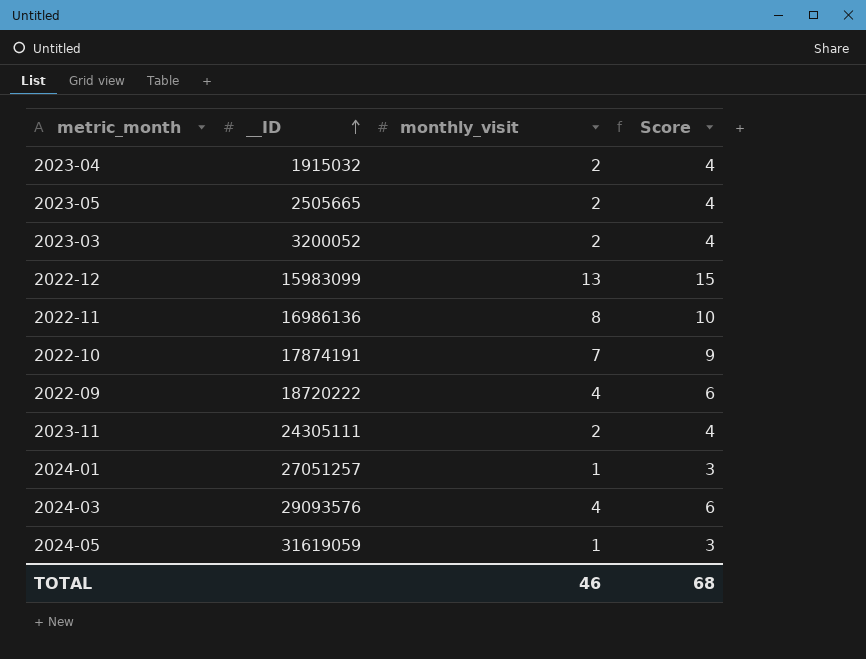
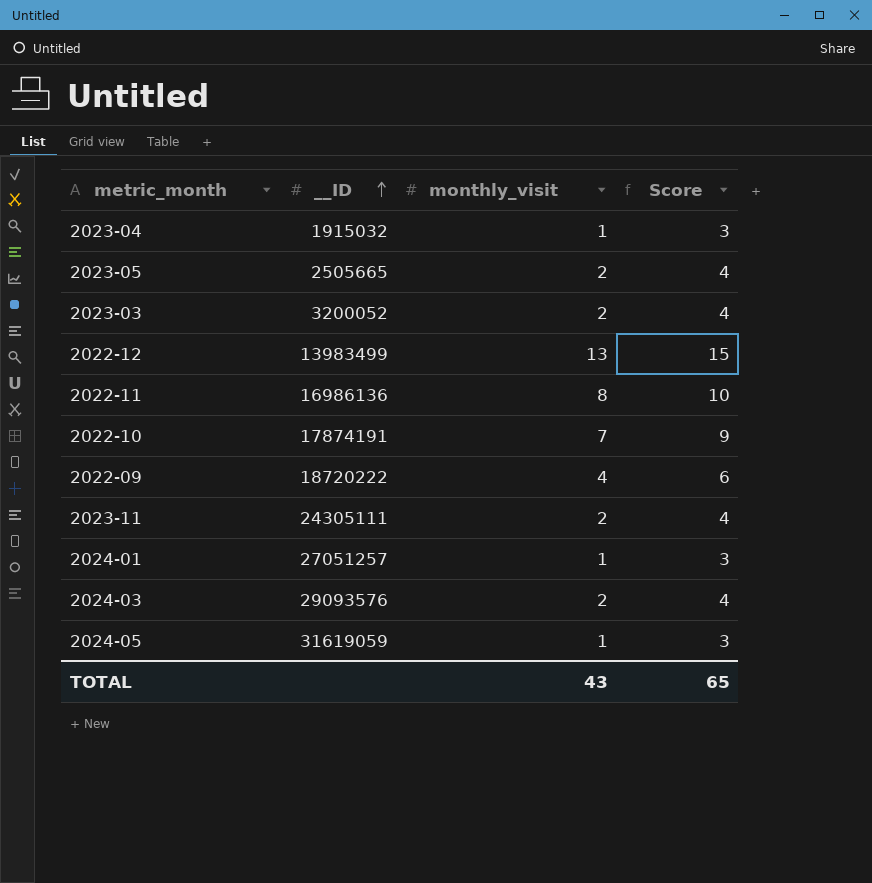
2023-04 | monthly_visit: 2 -> 1
2023-04 | Score: 4 -> 3
2022-12 | __ID: 15983099 -> 13983499
2024-03 | monthly_visit: 4 -> 2
2024-03 | Score: 6 -> 4
TOTAL | monthly_visit: 46 -> 43
TOTAL | Score: 68 -> 65

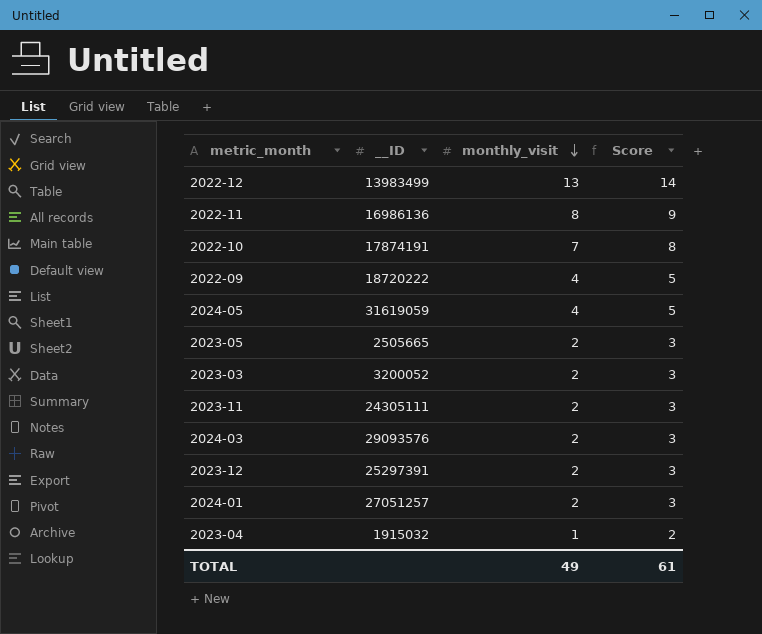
row order: __ID ascending -> monthly_visit descending
column Score | formula: [monthly_visit] + 2 -> [monthly_visit] + 1
2024-05 | monthly_visit: 1 -> 4
row 2023-12: none -> 25297391 | 2 | 3
2024-01 | monthly_visit: 1 -> 2
TOTAL | monthly_visit: 43 -> 49
TOTAL | Score: 65 -> 61

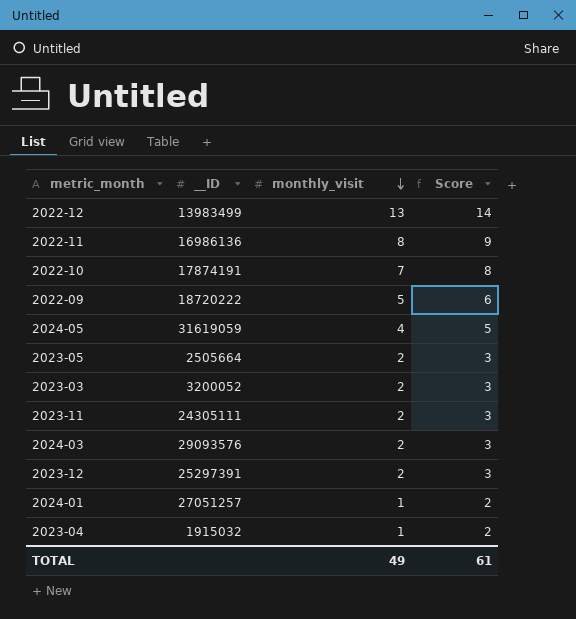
2022-09 | monthly_visit: 4 -> 5
2022-09 | Score: 5 -> 6
2023-05 | __ID: 2505665 -> 2505664
2024-01 | monthly_visit: 2 -> 1
2024-01 | Score: 3 -> 2

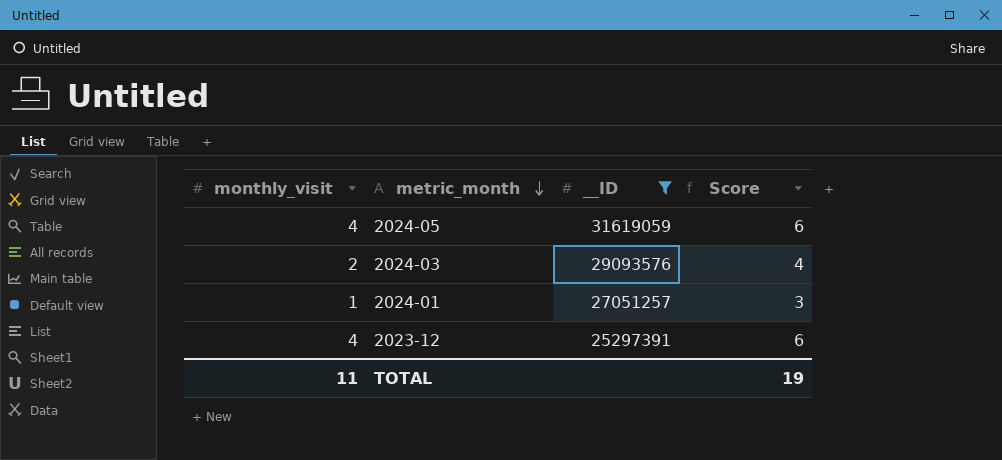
filter: none -> __ID >= 25297391
row order: monthly_visit descending -> metric_month descending
column monthly_visit | position: 3 -> 1
column Score | formula: [monthly_visit] + 1 -> [monthly_visit] + 2
2023-12 | monthly_visit: 2 -> 4
TOTAL | monthly_visit: 49 -> 11
TOTAL | Score: 61 -> 19

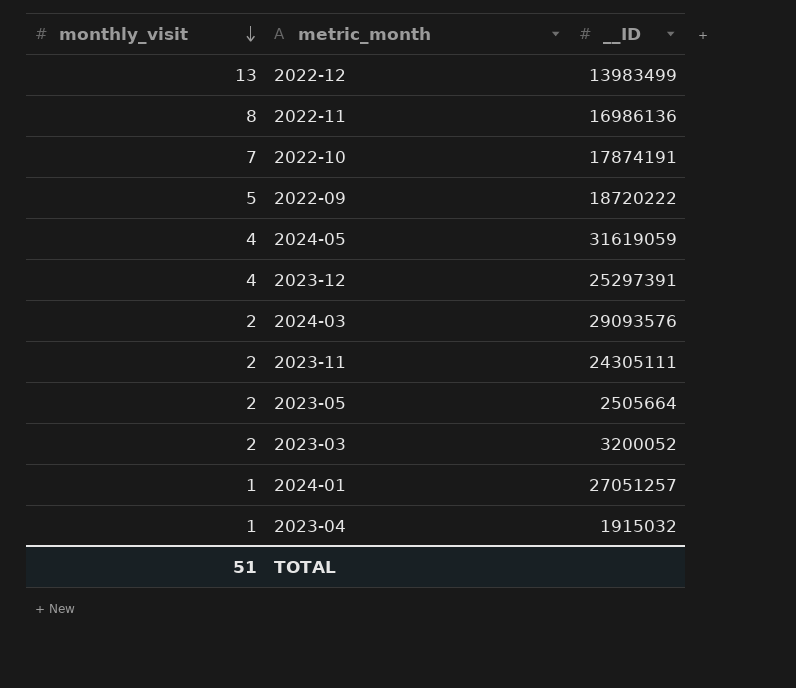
filter: __ID >= 25297391 -> none
row order: metric_month descending -> monthly_visit descending
column Score | formula: [monthly_visit] + 2 -> none
TOTAL | monthly_visit: 11 -> 51

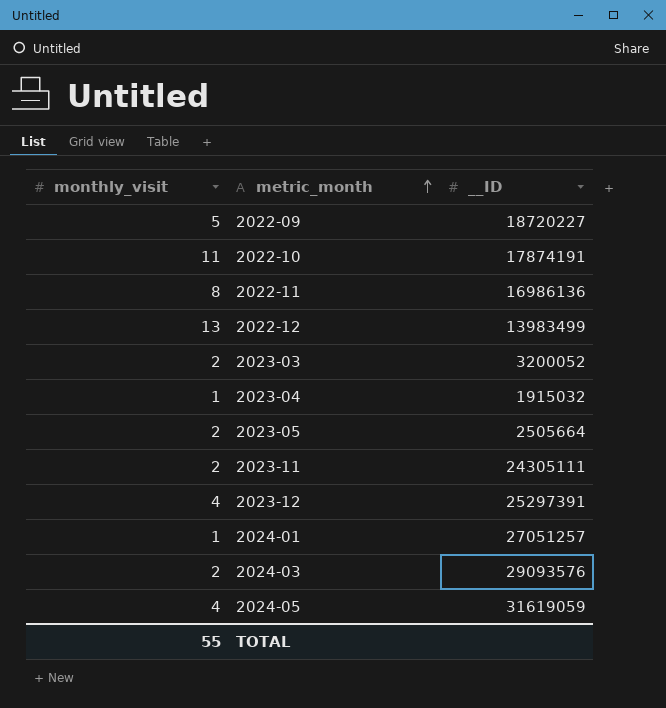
row order: monthly_visit descending -> metric_month ascending
2022-09 | __ID: 18720222 -> 18720227
2022-10 | monthly_visit: 7 -> 11
TOTAL | monthly_visit: 51 -> 55

